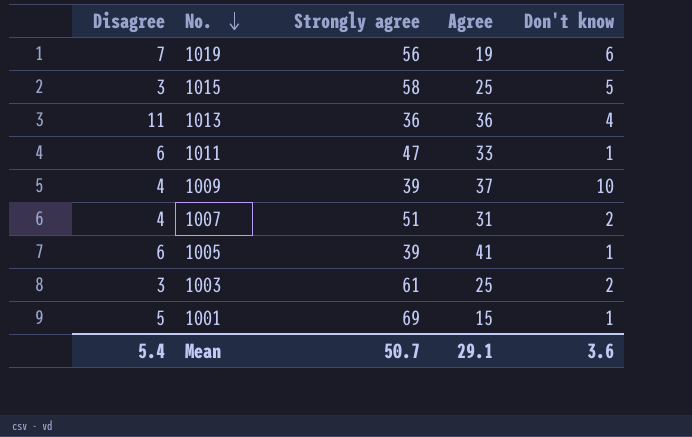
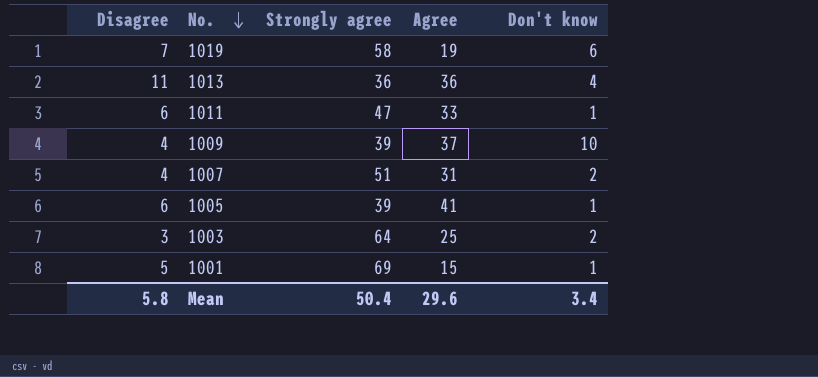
row 1015: 3 | 58 | 25 | 5 -> none
1019 | Strongly agree: 56 -> 58
1003 | Strongly agree: 61 -> 64
Mean | Disagree: 5.4 -> 5.8
Mean | Strongly agree: 50.7 -> 50.4
Mean | Agree: 29.1 -> 29.6
Mean | Don't know: 3.6 -> 3.4

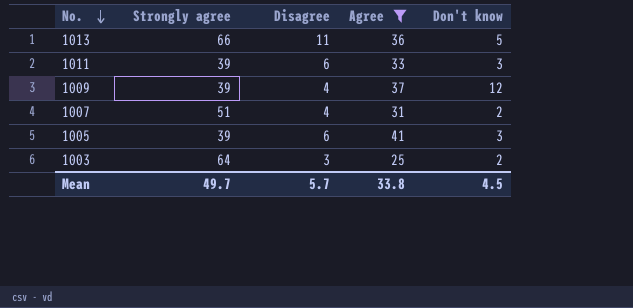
filter: none -> Agree >= 25
column Disagree | position: 1 -> 3
1013 | Strongly agree: 36 -> 66
1013 | Don't know: 4 -> 5
1011 | Strongly agree: 47 -> 39
1011 | Don't know: 1 -> 3
1009 | Don't know: 10 -> 12
1005 | Don't know: 1 -> 3
Mean | Strongly agree: 50.4 -> 49.7
Mean | Disagree: 5.8 -> 5.7
Mean | Agree: 29.6 -> 33.8
Mean | Don't know: 3.4 -> 4.5

